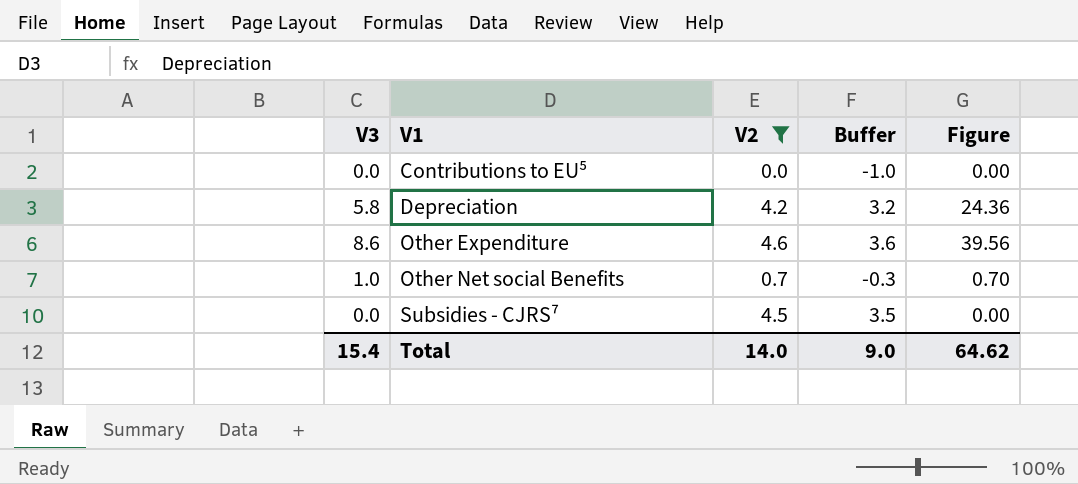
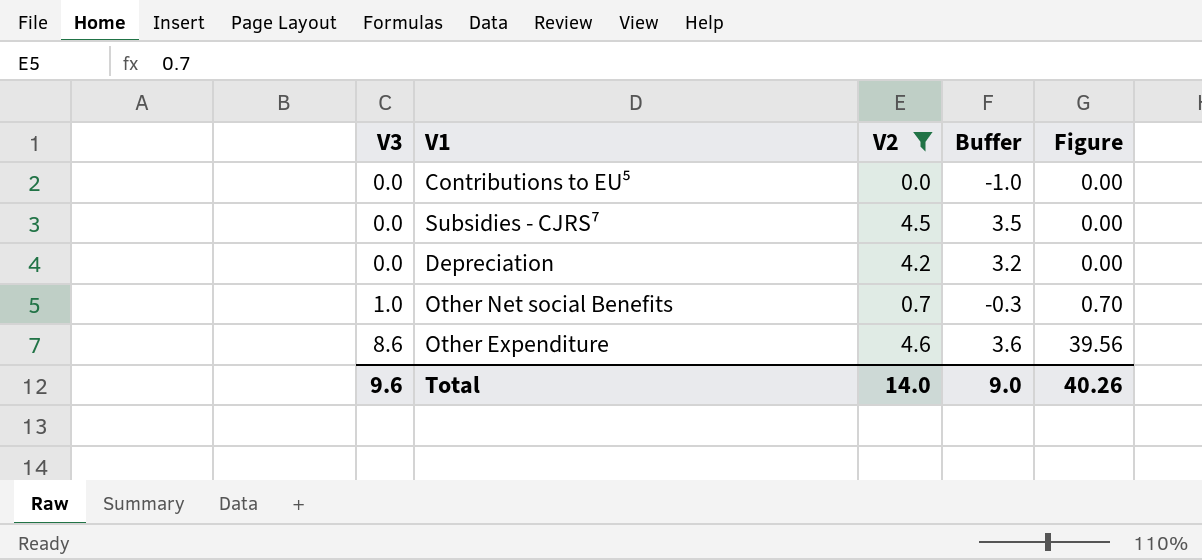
row order: V1 ascending -> V3 ascending
Depreciation | V3: 5.8 -> 0.0
Depreciation | Figure: 24.36 -> 0.00
Total | V3: 15.4 -> 9.6
Total | Figure: 64.62 -> 40.26

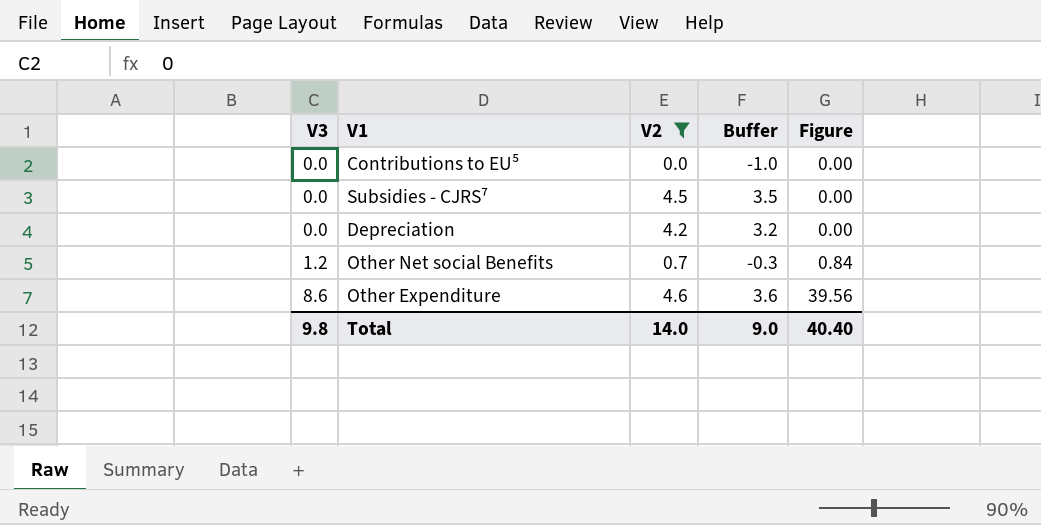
Other Net social Benefits | V3: 1.0 -> 1.2
Other Net social Benefits | Figure: 0.70 -> 0.84
Total | V3: 9.6 -> 9.8
Total | Figure: 40.26 -> 40.40

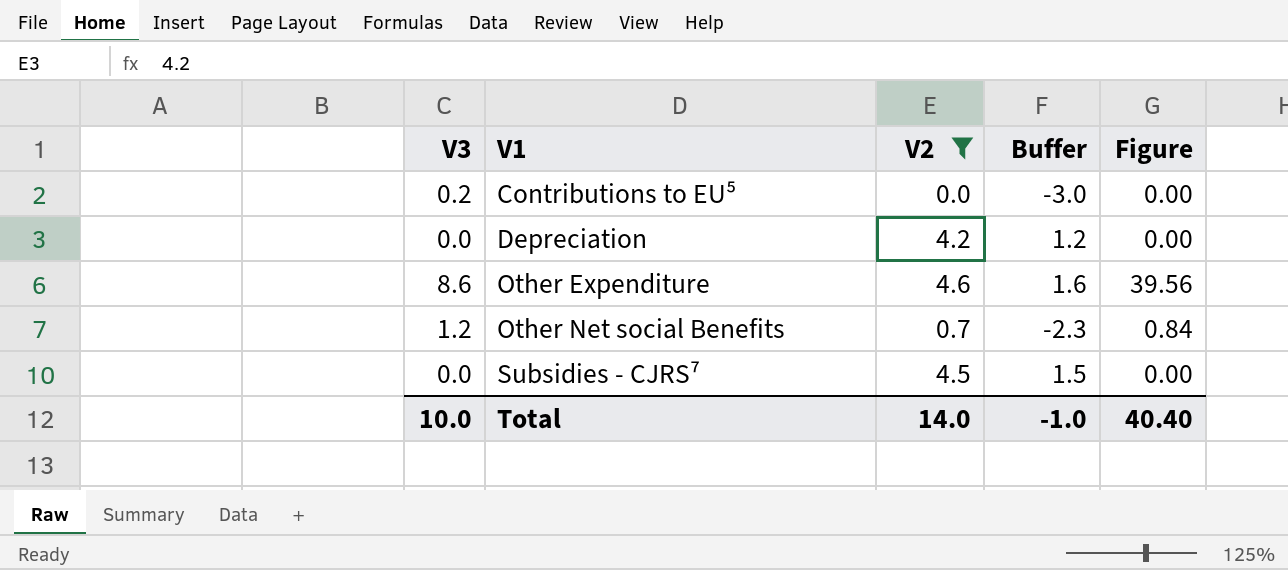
row order: V3 ascending -> V1 ascending
column Buffer | formula: [V2] - 1 -> [V2] - 3
Contributions to EU⁵ | V3: 0.0 -> 0.2
Total | V3: 9.8 -> 10.0
Total | Buffer: 9.0 -> -1.0

